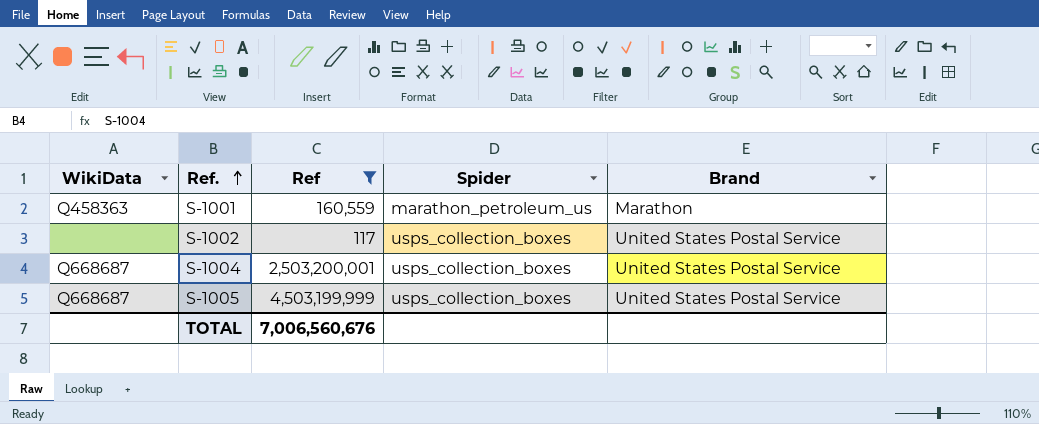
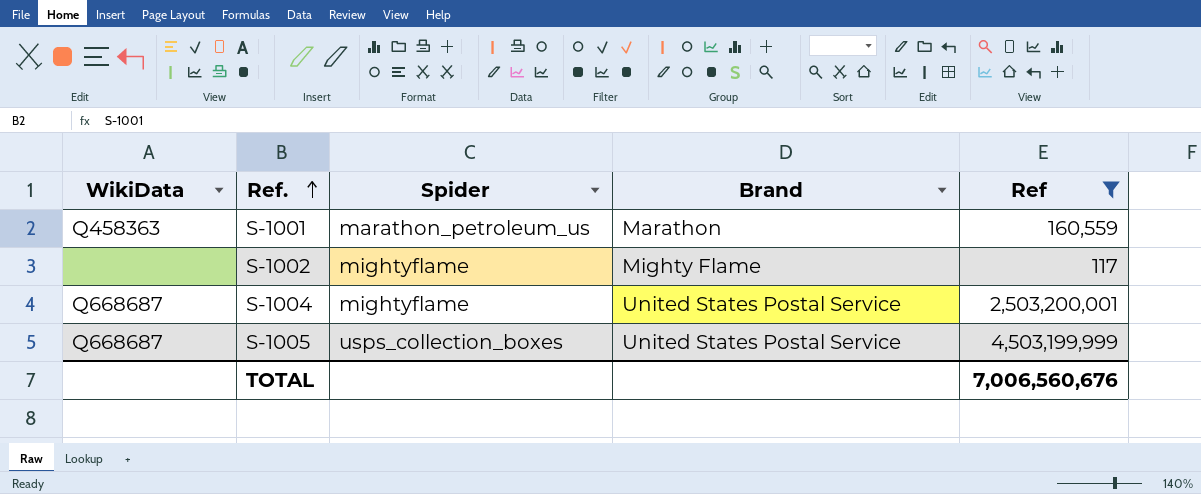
column Ref | position: 3 -> 5
S-1002 | Spider: usps_collection_boxes -> mightyflame
S-1002 | Brand: United States Postal Service -> Mighty Flame
S-1004 | Spider: usps_collection_boxes -> mightyflame

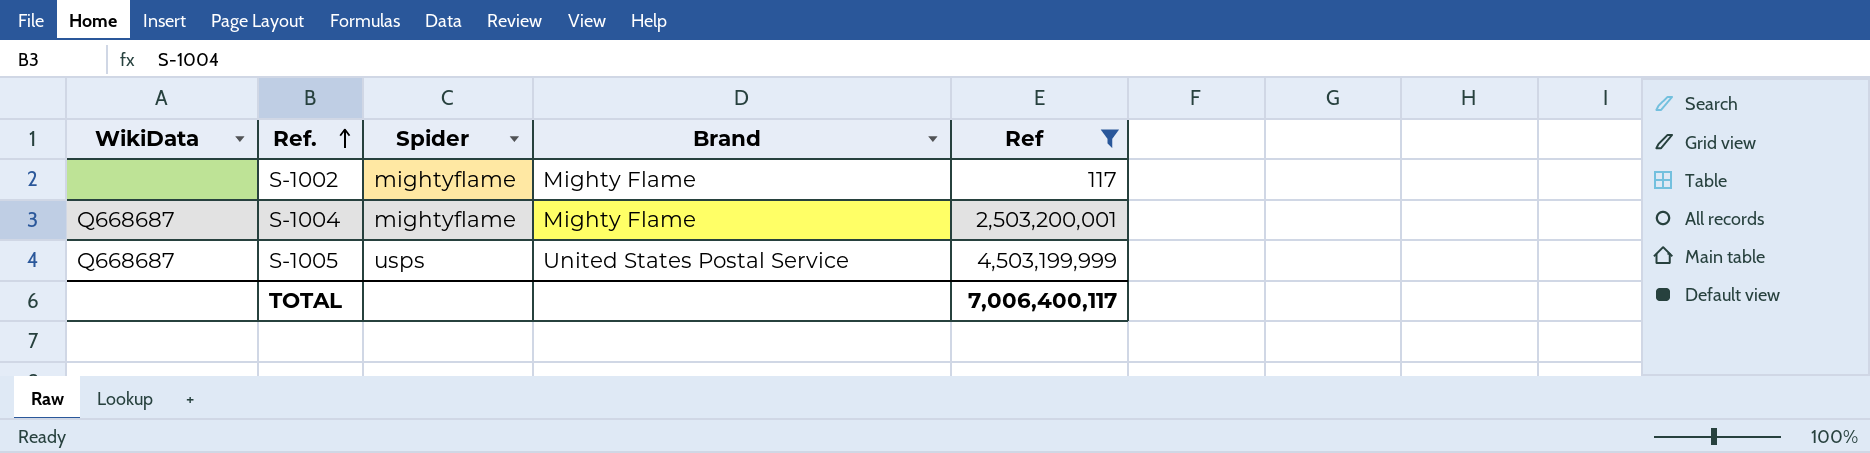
row S-1001: Q458363 | marathon_petroleum_us | Marathon | 160,559 -> none
S-1004 | Brand: United States Postal Service -> Mighty Flame
S-1005 | Spider: usps_collection_boxes -> usps
TOTAL | Ref: 7,006,560,676 -> 7,006,400,117

